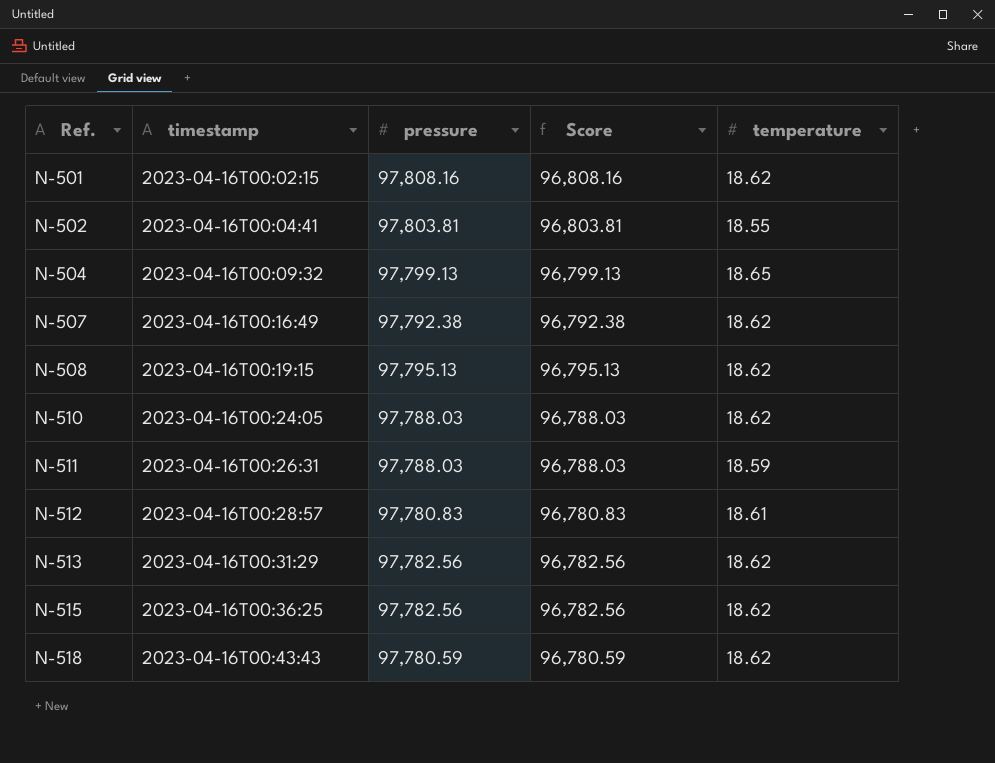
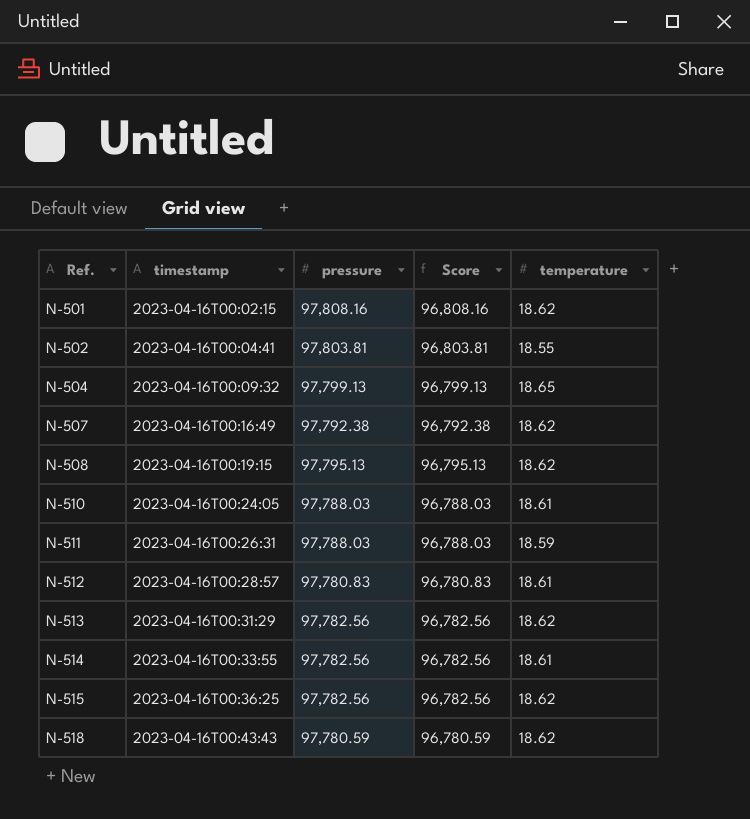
N-510 | temperature: 18.62 -> 18.61
row N-514: none -> 2023-04-16T00:33:55 | 97,782.56 | 96,782.56 | 18.61

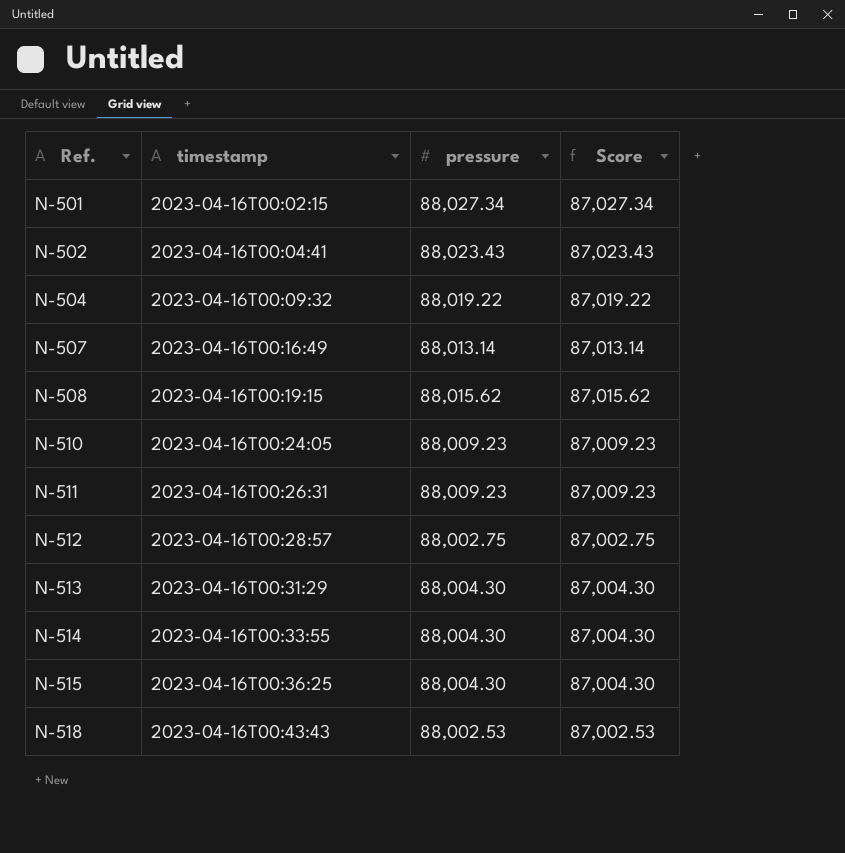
column temperature | position: 5 -> none
N-501 | pressure: 97,808.16 -> 88,027.34
N-501 | Score: 96,808.16 -> 87,027.34
N-502 | pressure: 97,803.81 -> 88,023.43
N-502 | Score: 96,803.81 -> 87,023.43
N-504 | pressure: 97,799.13 -> 88,019.22
N-504 | Score: 96,799.13 -> 87,019.22
N-507 | pressure: 97,792.38 -> 88,013.14
N-507 | Score: 96,792.38 -> 87,013.14
N-508 | pressure: 97,795.13 -> 88,015.62
N-508 | Score: 96,795.13 -> 87,015.62
N-510 | pressure: 97,788.03 -> 88,009.23
N-510 | Score: 96,788.03 -> 87,009.23
N-511 | pressure: 97,788.03 -> 88,009.23
N-511 | Score: 96,788.03 -> 87,009.23
N-512 | pressure: 97,780.83 -> 88,002.75
N-512 | Score: 96,780.83 -> 87,002.75
N-513 | pressure: 97,782.56 -> 88,004.30
N-513 | Score: 96,782.56 -> 87,004.30
N-514 | pressure: 97,782.56 -> 88,004.30
N-514 | Score: 96,782.56 -> 87,004.30
N-515 | pressure: 97,782.56 -> 88,004.30
N-515 | Score: 96,782.56 -> 87,004.30
N-518 | pressure: 97,780.59 -> 88,002.53
N-518 | Score: 96,780.59 -> 87,002.53

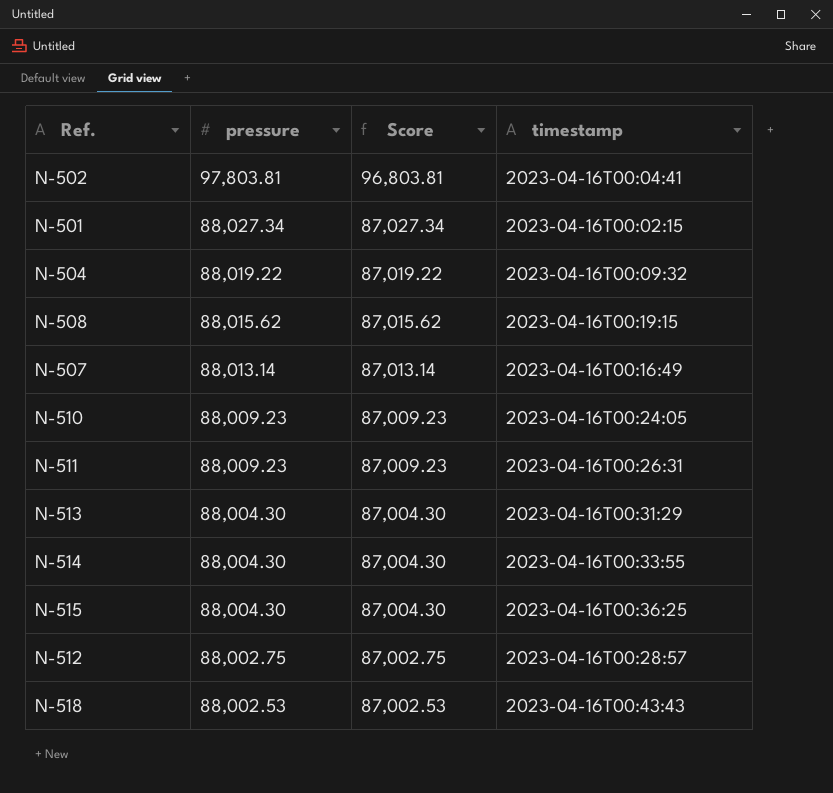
row order: Ref. ascending -> pressure descending
column timestamp | position: 2 -> 4
N-502 | pressure: 88,023.43 -> 97,803.81
N-502 | Score: 87,023.43 -> 96,803.81

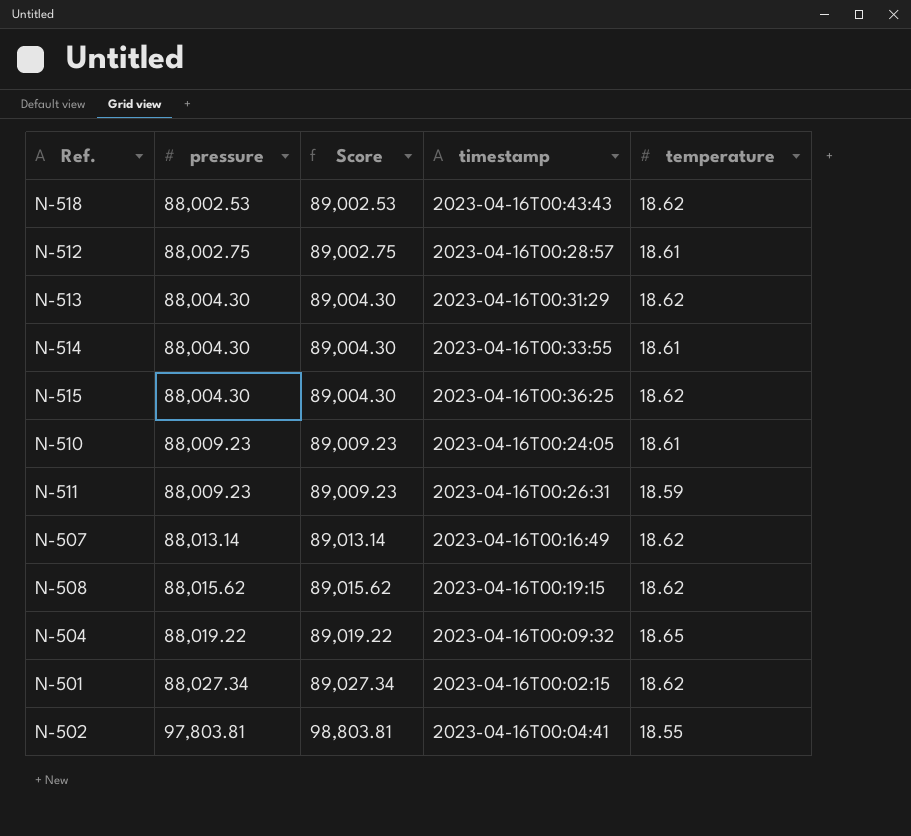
row order: pressure descending -> pressure ascending
column Score | formula: [pressure] - 1000 -> [pressure] + 1000
column temperature | position: none -> 5

